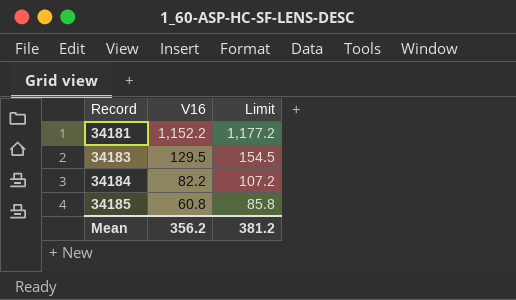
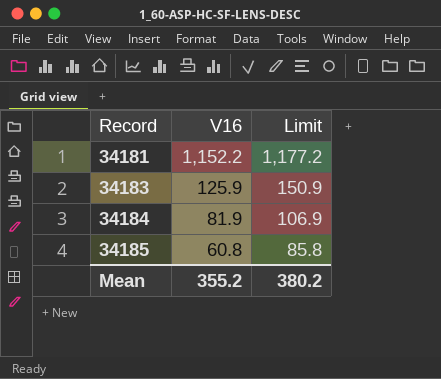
34183 | V16: 129.5 -> 125.9
34183 | Limit: 154.5 -> 150.9
34184 | V16: 82.2 -> 81.9
34184 | Limit: 107.2 -> 106.9
Mean | V16: 356.2 -> 355.2
Mean | Limit: 381.2 -> 380.2

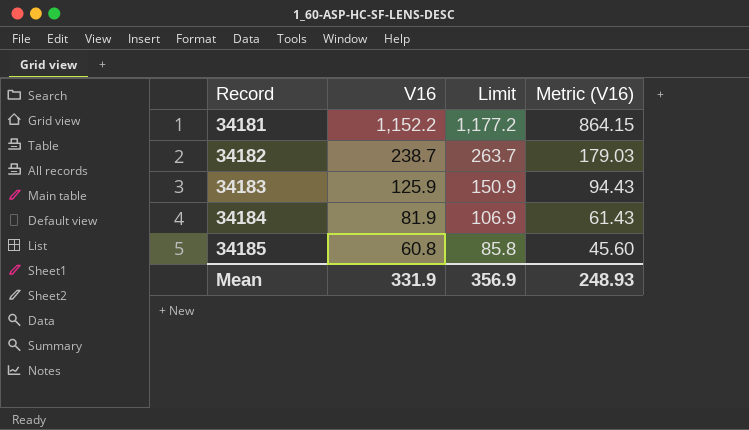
column Metric (V16) | formula: none -> [V16] * 0.75
row 34182: none -> 238.7 | 263.7 | 179.03
Mean | V16: 355.2 -> 331.9
Mean | Limit: 380.2 -> 356.9

